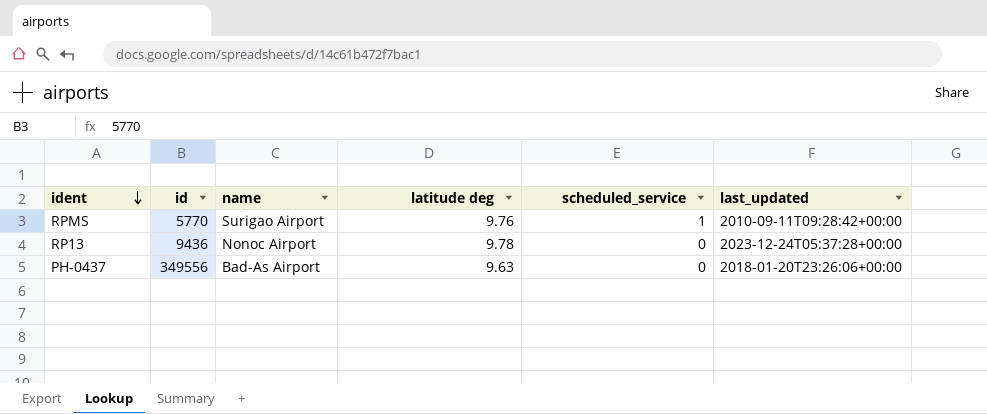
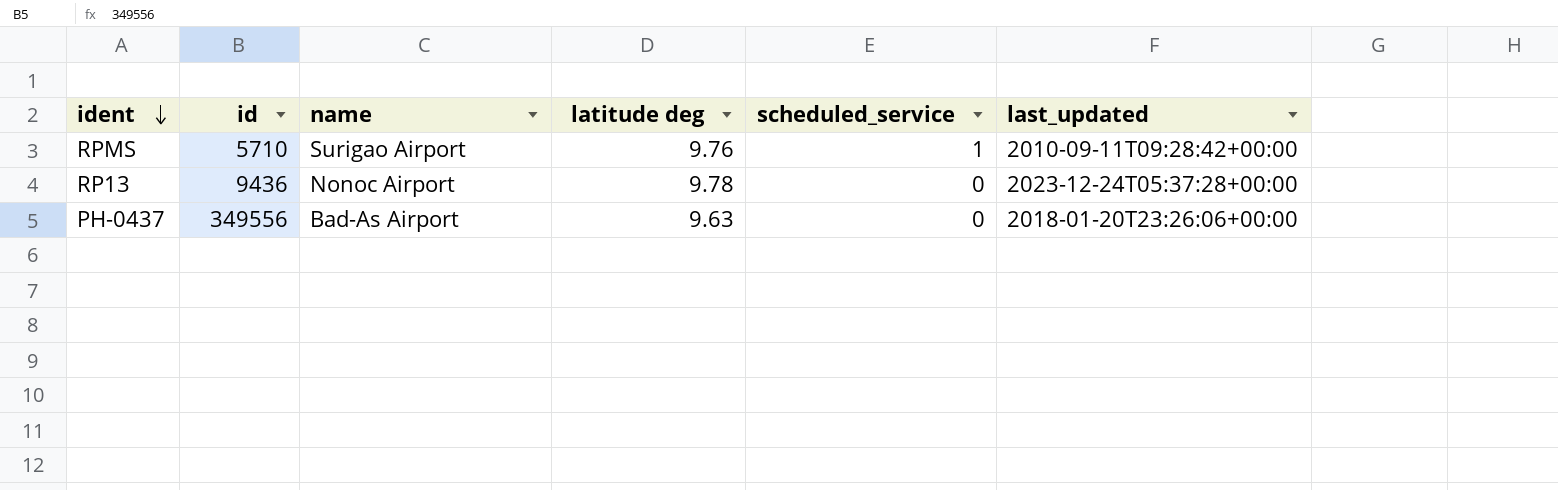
RPMS | id: 5770 -> 5710

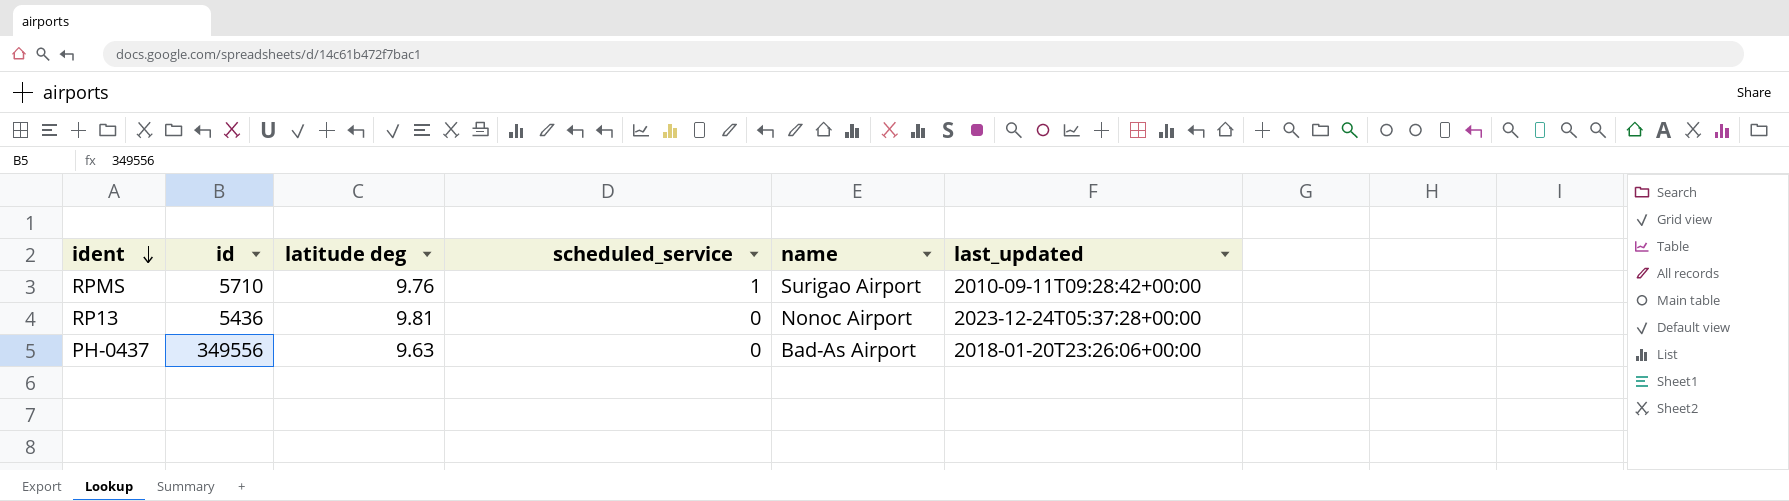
column name | position: 3 -> 5
RP13 | id: 9436 -> 5436
RP13 | latitude deg: 9.78 -> 9.81

